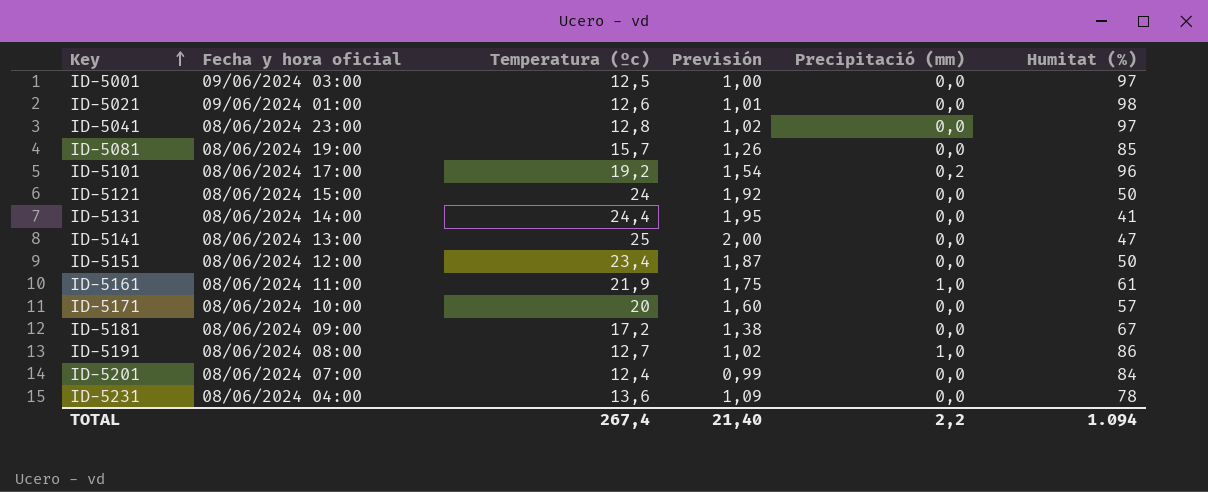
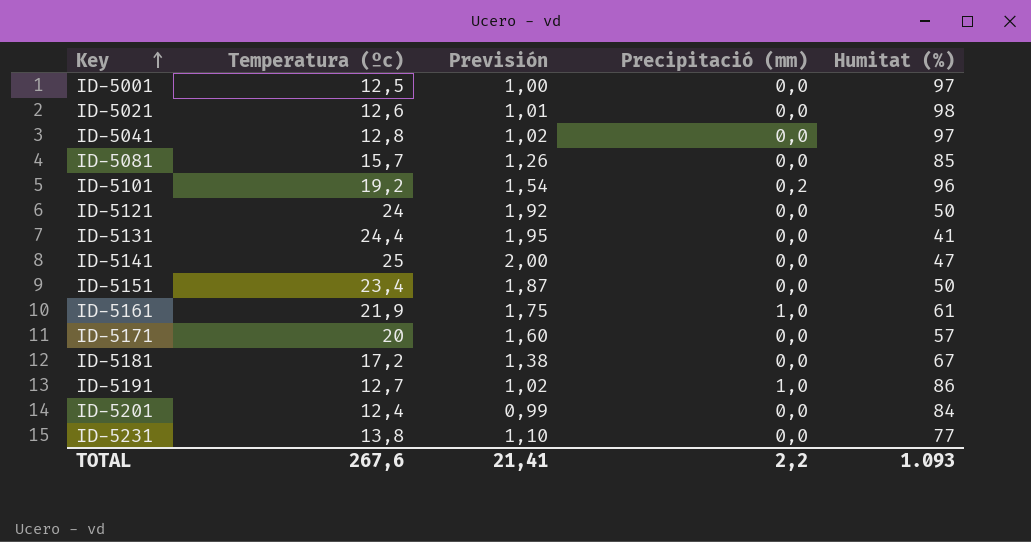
column Fecha y hora oficial | position: 2 -> none
ID-5231 | Temperatura (ºc): 13,6 -> 13,8
ID-5231 | Previsión: 1,09 -> 1,10
ID-5231 | Humitat (%): 78 -> 77
TOTAL | Temperatura (ºc): 267,4 -> 267,6
TOTAL | Previsión: 21,40 -> 21,41
TOTAL | Humitat (%): 1.094 -> 1.093

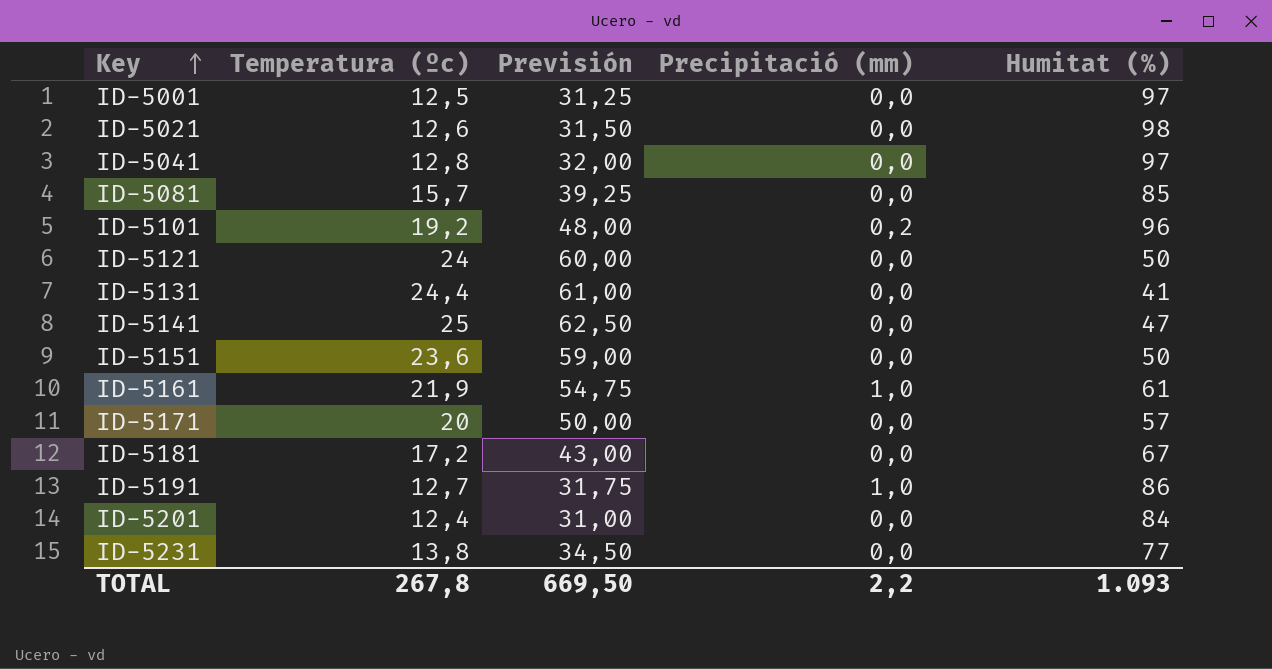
column Previsión | formula: [Temperatura (ºc)] * 0,08 -> [Temperatura (ºc)] * 2,5
ID-5151 | Temperatura (ºc): 23,4 -> 23,6
TOTAL | Temperatura (ºc): 267,6 -> 267,8
TOTAL | Previsión: 21,41 -> 669,50

